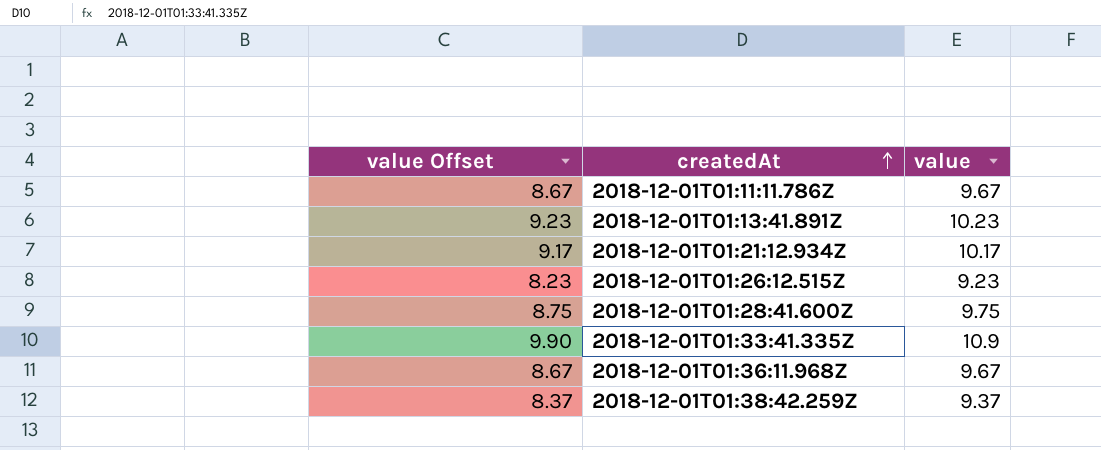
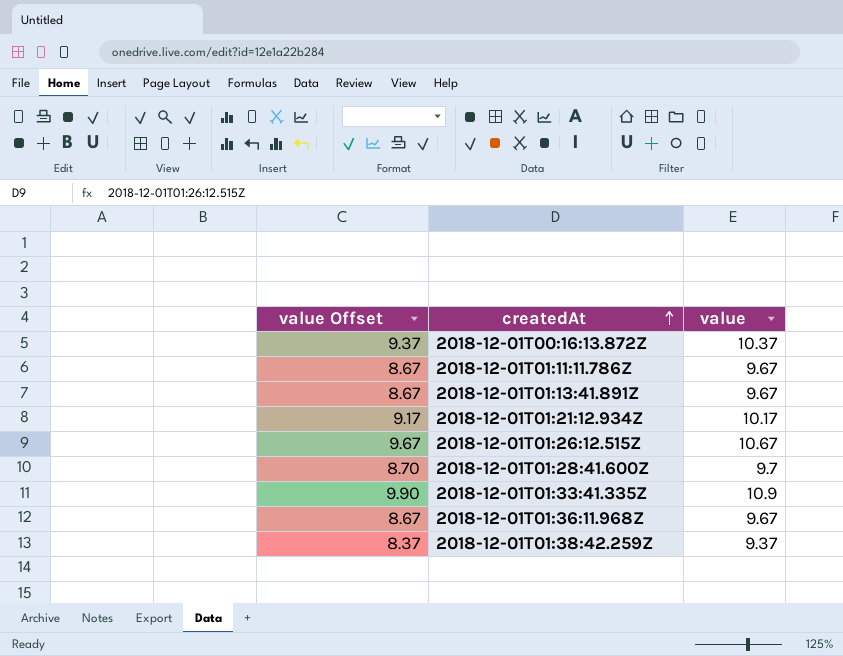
row 2018-12-01T00:16:13.872Z: none -> 9.37 | 10.37
2018-12-01T01:13:41.891Z | value Offset: 9.23 -> 8.67
2018-12-01T01:13:41.891Z | value: 10.23 -> 9.67
2018-12-01T01:26:12.515Z | value Offset: 8.23 -> 9.67
2018-12-01T01:26:12.515Z | value: 9.23 -> 10.67
2018-12-01T01:28:41.600Z | value Offset: 8.75 -> 8.70
2018-12-01T01:28:41.600Z | value: 9.75 -> 9.7

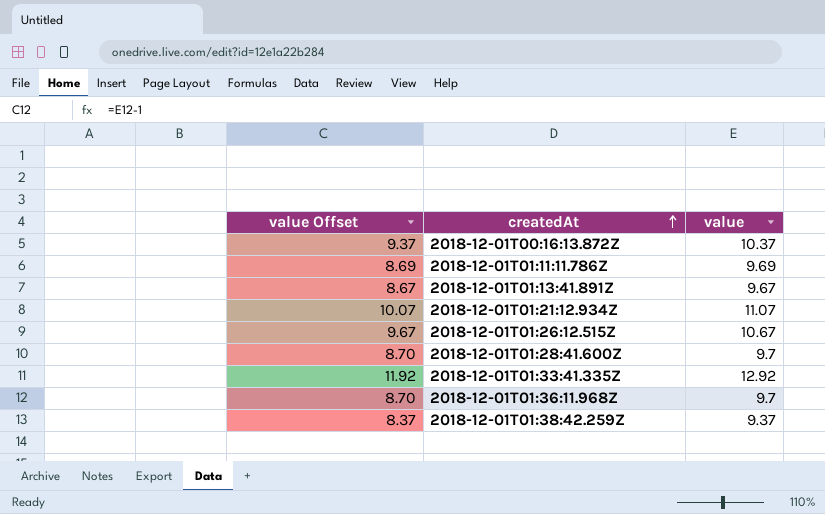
2018-12-01T01:11:11.786Z | value Offset: 8.67 -> 8.69
2018-12-01T01:11:11.786Z | value: 9.67 -> 9.69
2018-12-01T01:21:12.934Z | value Offset: 9.17 -> 10.07
2018-12-01T01:21:12.934Z | value: 10.17 -> 11.07
2018-12-01T01:33:41.335Z | value Offset: 9.90 -> 11.92
2018-12-01T01:33:41.335Z | value: 10.9 -> 12.92
2018-12-01T01:36:11.968Z | value Offset: 8.67 -> 8.70
2018-12-01T01:36:11.968Z | value: 9.67 -> 9.7

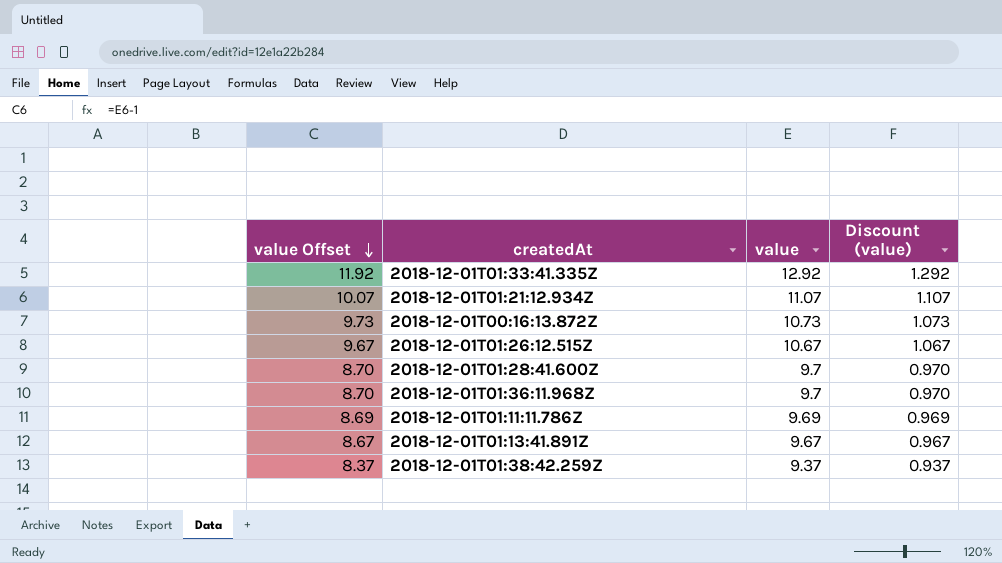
row order: createdAt ascending -> value Offset descending
column Discount (value) | formula: none -> [value] * 0.1
2018-12-01T00:16:13.872Z | value Offset: 9.37 -> 9.73
2018-12-01T00:16:13.872Z | value: 10.37 -> 10.73

